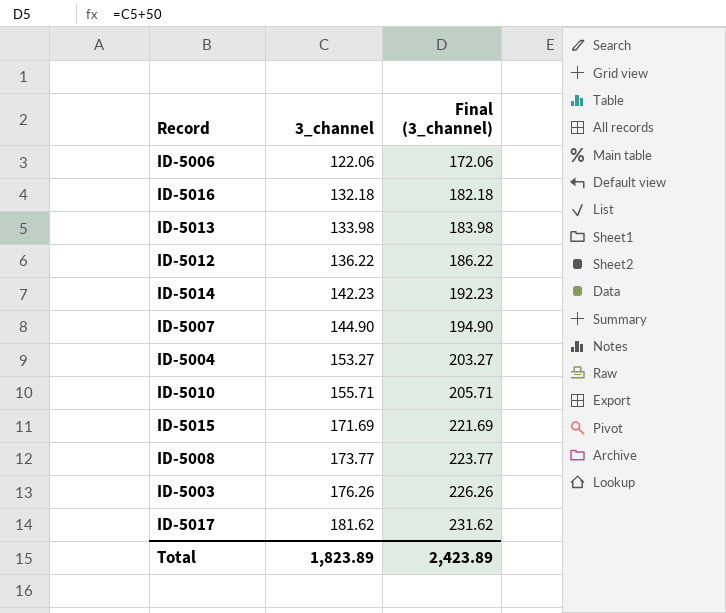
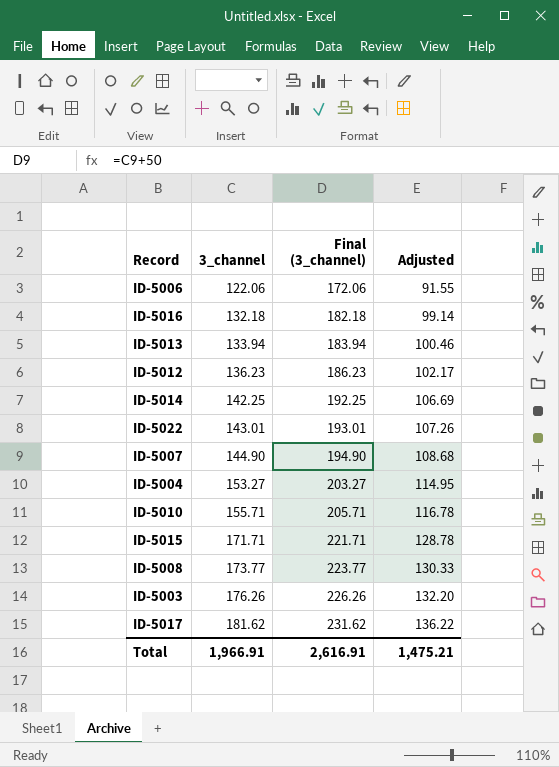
column Adjusted | formula: none -> [3_channel] * 0.75
ID-5013 | 3_channel: 133.98 -> 133.94
ID-5013 | Final (3_channel): 183.98 -> 183.94
ID-5012 | 3_channel: 136.22 -> 136.23
ID-5012 | Final (3_channel): 186.22 -> 186.23
ID-5014 | 3_channel: 142.23 -> 142.25
ID-5014 | Final (3_channel): 192.23 -> 192.25
row ID-5022: none -> 143.01 | 193.01 | 107.26
ID-5015 | 3_channel: 171.69 -> 171.71
ID-5015 | Final (3_channel): 221.69 -> 221.71
Total | 3_channel: 1,823.89 -> 1,966.91
Total | Final (3_channel): 2,423.89 -> 2,616.91

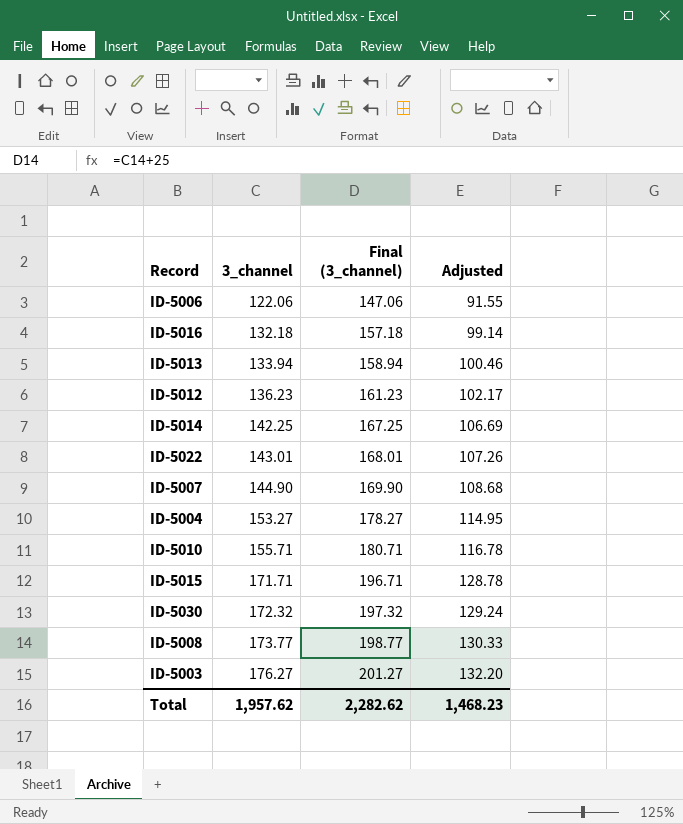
column Final (3_channel) | formula: [3_channel] + 50 -> [3_channel] + 25
row ID-5017: 181.62 | 231.62 | 136.22 -> none
row ID-5030: none -> 172.32 | 197.32 | 129.24
ID-5003 | 3_channel: 176.26 -> 176.27
Total | 3_channel: 1,966.91 -> 1,957.62
Total | Final (3_channel): 2,616.91 -> 2,282.62
Total | Adjusted: 1,475.21 -> 1,468.23

